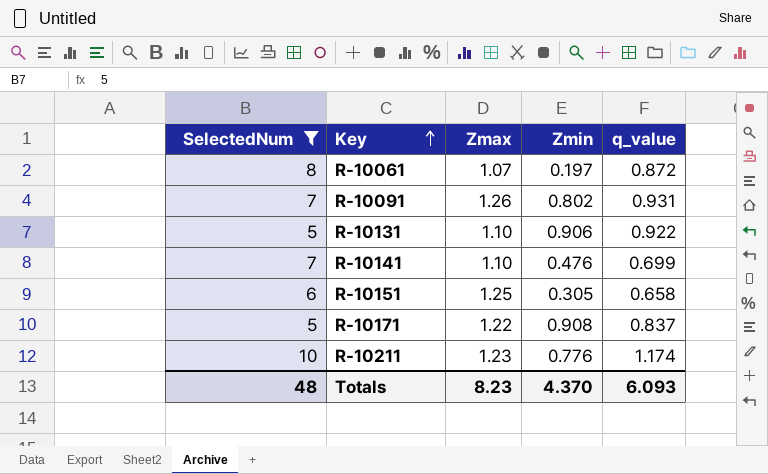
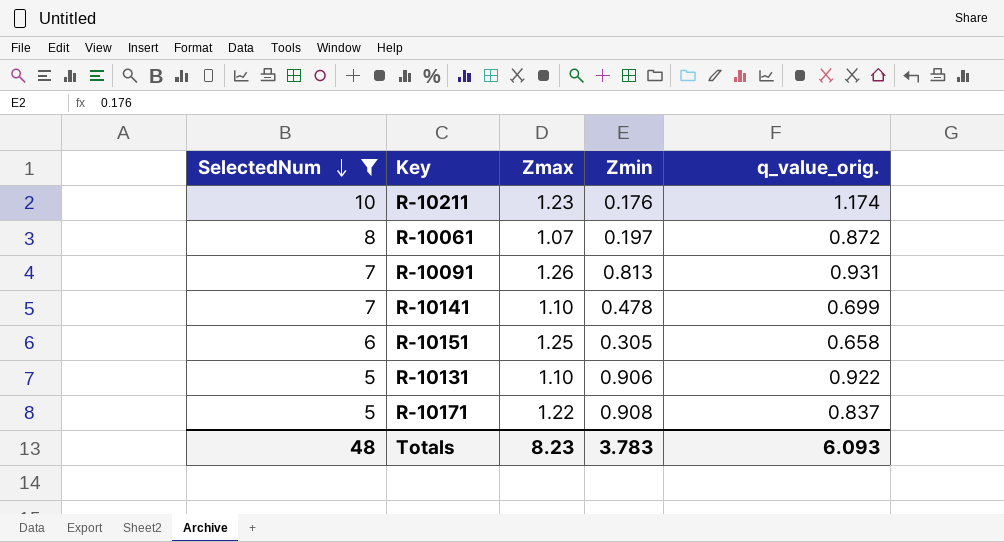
row order: Key ascending -> SelectedNum descending
column name: q_value -> q_value_orig.
R-10211 | Zmin: 0.776 -> 0.176
R-10091 | Zmin: 0.802 -> 0.813
R-10141 | Zmin: 0.476 -> 0.478
Totals | Zmin: 4.370 -> 3.783

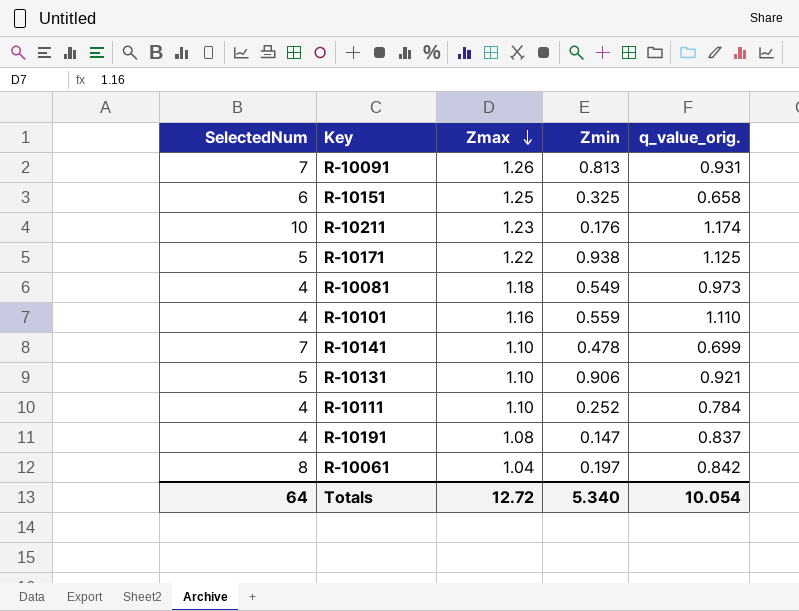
filter: SelectedNum != 4 -> none
row order: SelectedNum descending -> Zmax descending
R-10151 | Zmin: 0.305 -> 0.325
R-10171 | Zmin: 0.908 -> 0.938
R-10171 | q_value_orig.: 0.837 -> 1.125
R-10131 | q_value_orig.: 0.922 -> 0.921
R-10061 | Zmax: 1.07 -> 1.04
R-10061 | q_value_orig.: 0.872 -> 0.842
Totals | SelectedNum: 48 -> 64
Totals | Zmax: 8.23 -> 12.72
Totals | Zmin: 3.783 -> 5.340
Totals | q_value_orig.: 6.093 -> 10.054

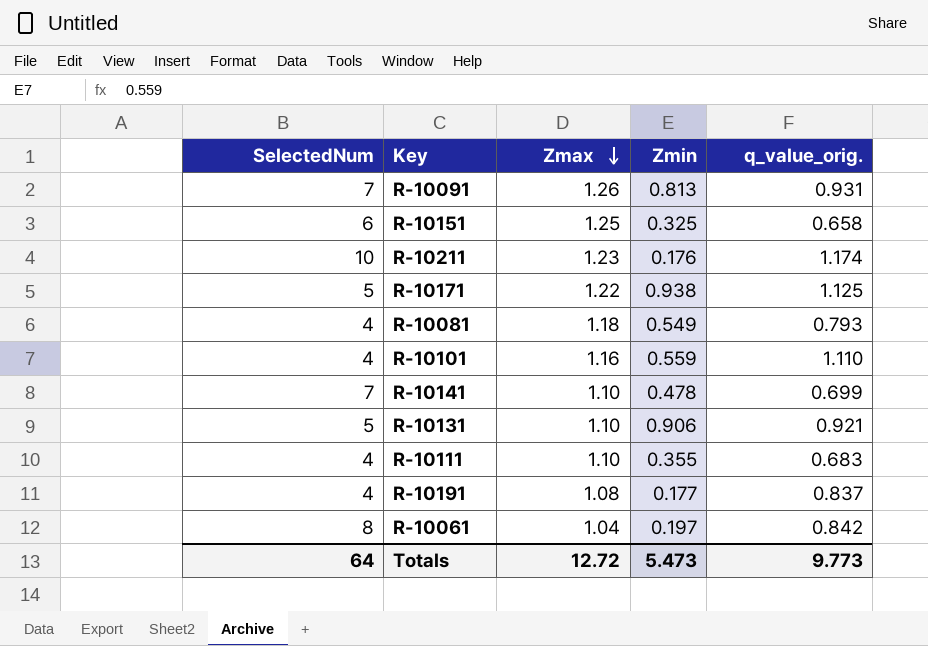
R-10081 | q_value_orig.: 0.973 -> 0.793
R-10111 | Zmin: 0.252 -> 0.355
R-10111 | q_value_orig.: 0.784 -> 0.683
R-10191 | Zmin: 0.147 -> 0.177
Totals | Zmin: 5.340 -> 5.473
Totals | q_value_orig.: 10.054 -> 9.773

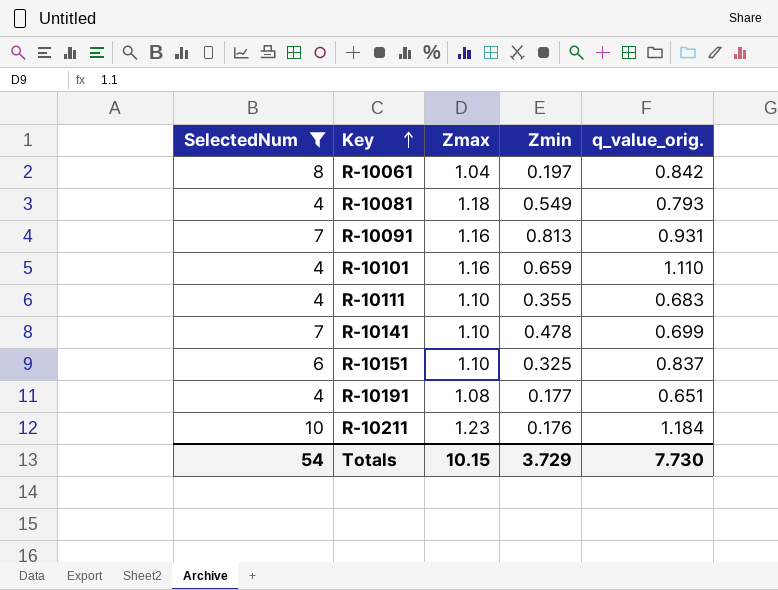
filter: none -> SelectedNum != 5
row order: Zmax descending -> Key ascending
R-10091 | Zmax: 1.26 -> 1.16
R-10101 | Zmin: 0.559 -> 0.659
R-10151 | Zmax: 1.25 -> 1.10
R-10151 | q_value_orig.: 0.658 -> 0.837
R-10191 | q_value_orig.: 0.837 -> 0.651
R-10211 | q_value_orig.: 1.174 -> 1.184
Totals | SelectedNum: 64 -> 54
Totals | Zmax: 12.72 -> 10.15
Totals | Zmin: 5.473 -> 3.729
Totals | q_value_orig.: 9.773 -> 7.730

